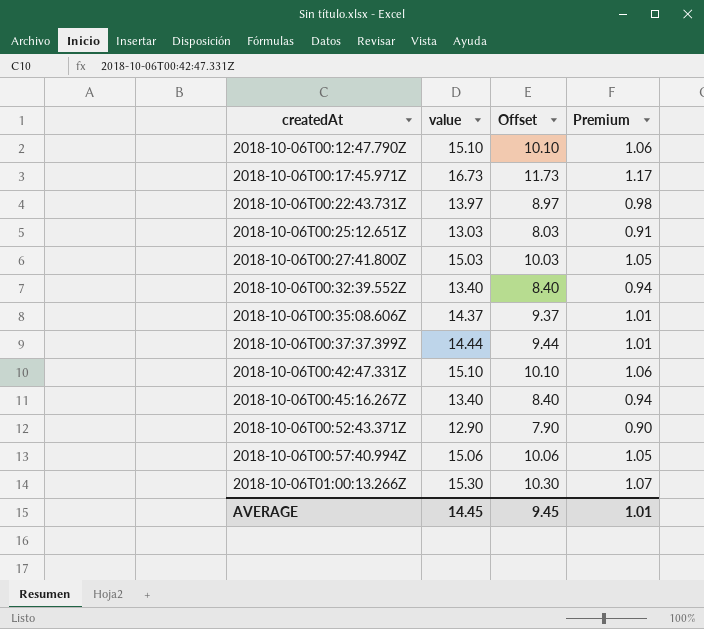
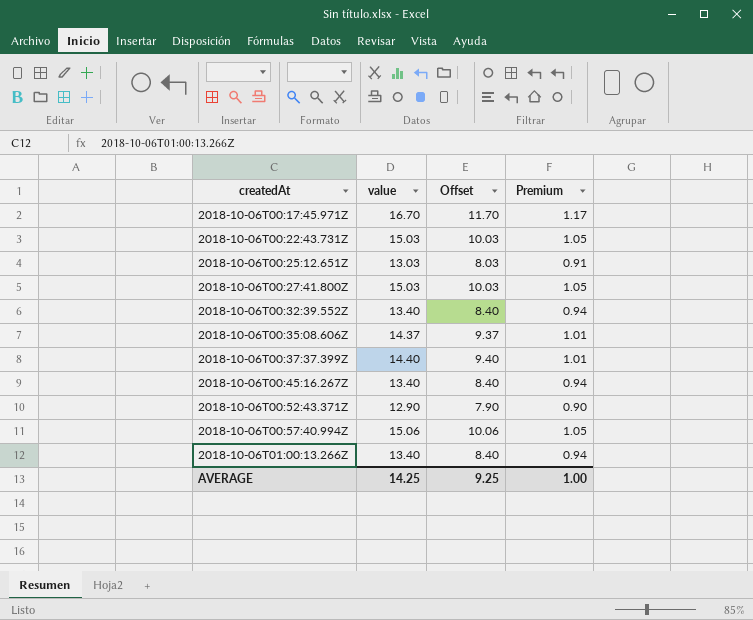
row 2018-10-06T00:12:47.790Z: 15.10 | 10.10 | 1.06 -> none
row 2018-10-06T00:42:47.331Z: 15.10 | 10.10 | 1.06 -> none
2018-10-06T00:17:45.971Z | value: 16.73 -> 16.70
2018-10-06T00:17:45.971Z | Offset: 11.73 -> 11.70
2018-10-06T00:22:43.731Z | value: 13.97 -> 15.03
2018-10-06T00:22:43.731Z | Offset: 8.97 -> 10.03
2018-10-06T00:22:43.731Z | Premium: 0.98 -> 1.05
2018-10-06T00:37:37.399Z | value: 14.44 -> 14.40
2018-10-06T00:37:37.399Z | Offset: 9.44 -> 9.40
2018-10-06T01:00:13.266Z | value: 15.30 -> 13.40
2018-10-06T01:00:13.266Z | Offset: 10.30 -> 8.40
2018-10-06T01:00:13.266Z | Premium: 1.07 -> 0.94
AVERAGE | value: 14.45 -> 14.25
AVERAGE | Offset: 9.45 -> 9.25
AVERAGE | Premium: 1.01 -> 1.00

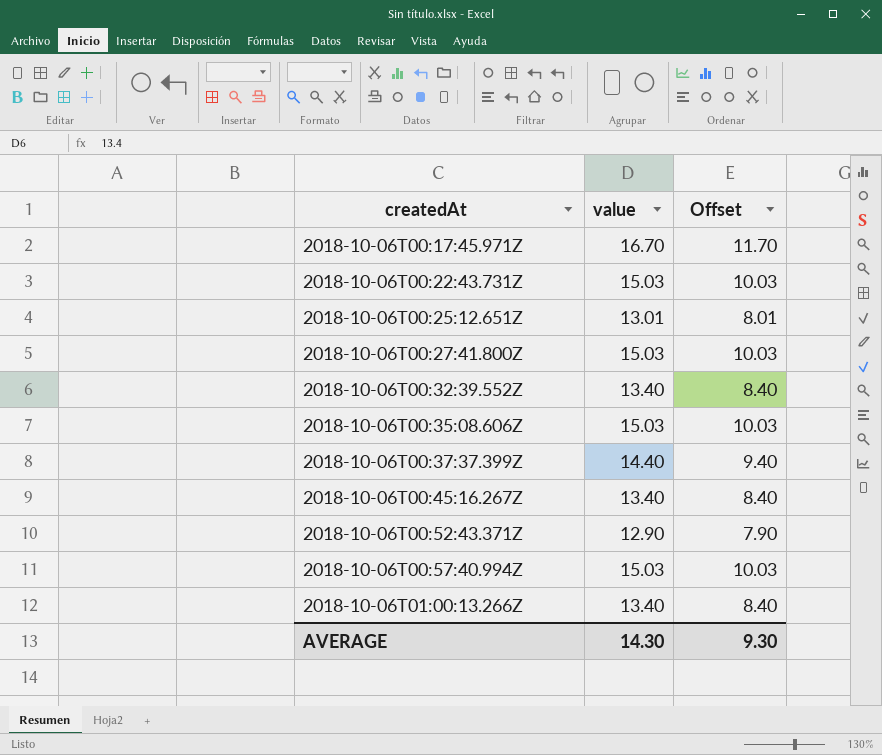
column Premium | formula: [value] * 0.07 -> none
2018-10-06T00:25:12.651Z | value: 13.03 -> 13.01
2018-10-06T00:25:12.651Z | Offset: 8.03 -> 8.01
2018-10-06T00:35:08.606Z | value: 14.37 -> 15.03
2018-10-06T00:35:08.606Z | Offset: 9.37 -> 10.03
2018-10-06T00:57:40.994Z | value: 15.06 -> 15.03
2018-10-06T00:57:40.994Z | Offset: 10.06 -> 10.03
AVERAGE | value: 14.25 -> 14.30
AVERAGE | Offset: 9.25 -> 9.30

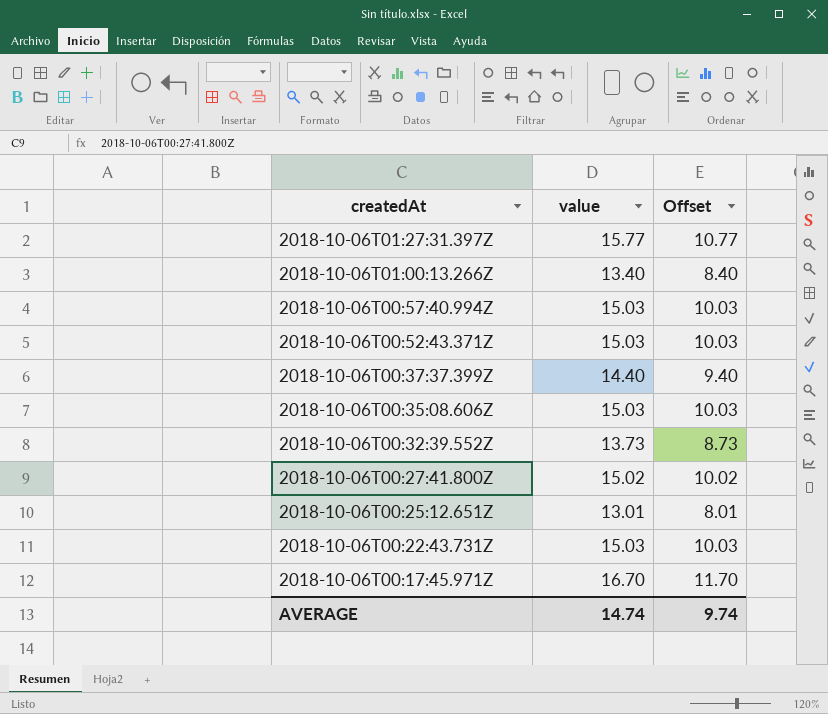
row order: createdAt ascending -> createdAt descending
row 2018-10-06T00:45:16.267Z: 13.40 | 8.40 -> none
row 2018-10-06T01:27:31.397Z: none -> 15.77 | 10.77
2018-10-06T00:52:43.371Z | value: 12.90 -> 15.03
2018-10-06T00:52:43.371Z | Offset: 7.90 -> 10.03
2018-10-06T00:32:39.552Z | value: 13.40 -> 13.73
2018-10-06T00:32:39.552Z | Offset: 8.40 -> 8.73
2018-10-06T00:27:41.800Z | value: 15.03 -> 15.02
2018-10-06T00:27:41.800Z | Offset: 10.03 -> 10.02
AVERAGE | value: 14.30 -> 14.74
AVERAGE | Offset: 9.30 -> 9.74

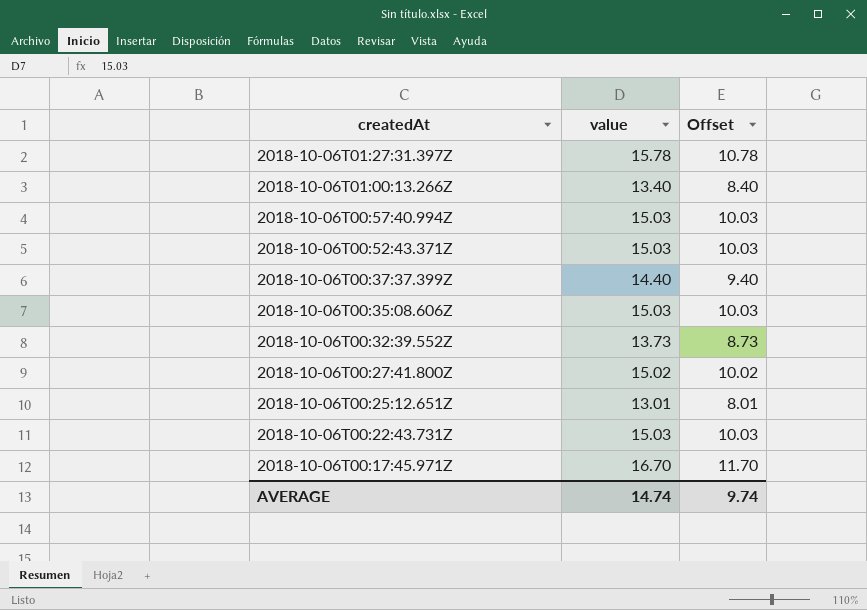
2018-10-06T01:27:31.397Z | value: 15.77 -> 15.78
2018-10-06T01:27:31.397Z | Offset: 10.77 -> 10.78

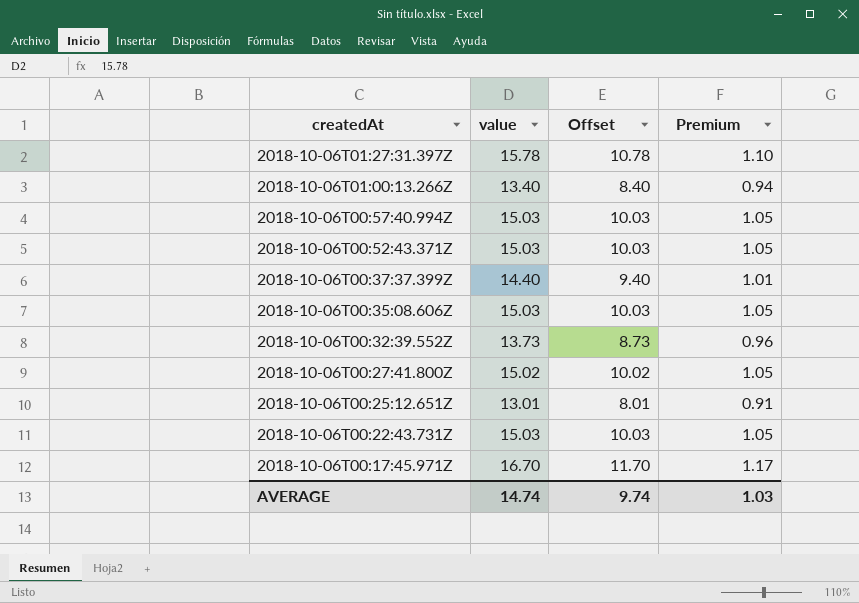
column Premium | formula: none -> [value] * 0.07

